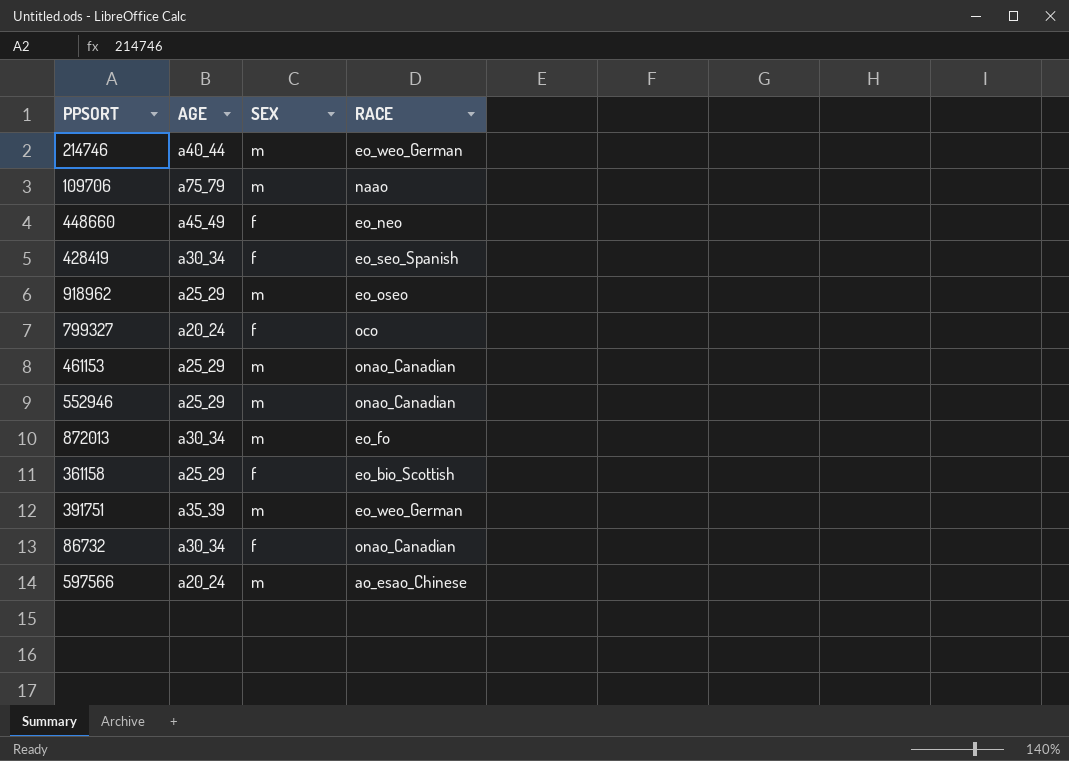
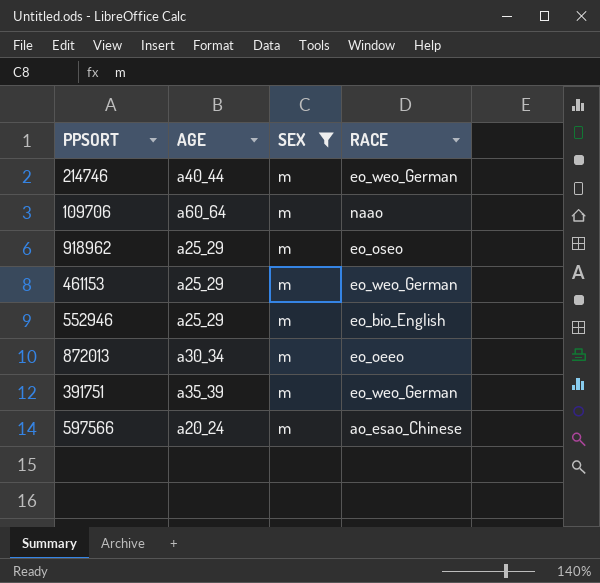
filter: none -> SEX = m
109706 | AGE: a75_79 -> a60_64
461153 | RACE: onao_Canadian -> eo_weo_German
552946 | RACE: onao_Canadian -> eo_bio_English
872013 | RACE: eo_fo -> eo_oeeo

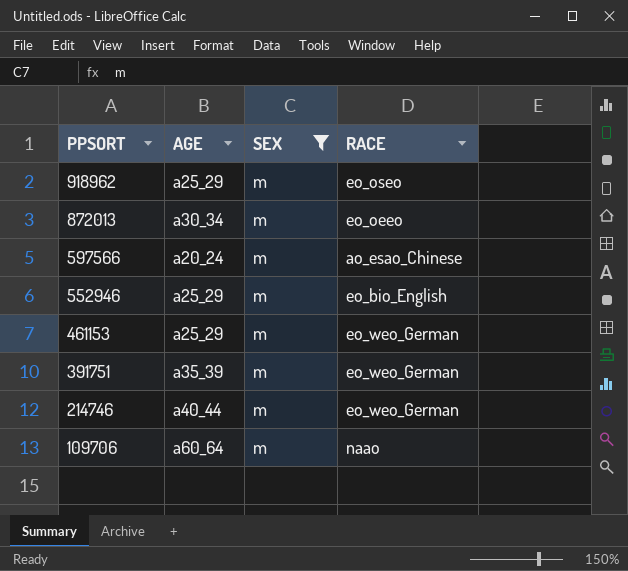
row order: none -> PPSORT descending

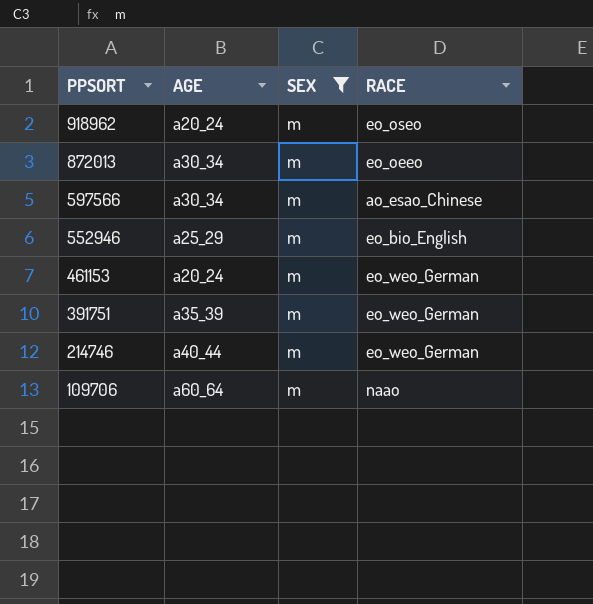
918962 | AGE: a25_29 -> a20_24
597566 | AGE: a20_24 -> a30_34
461153 | AGE: a25_29 -> a20_24

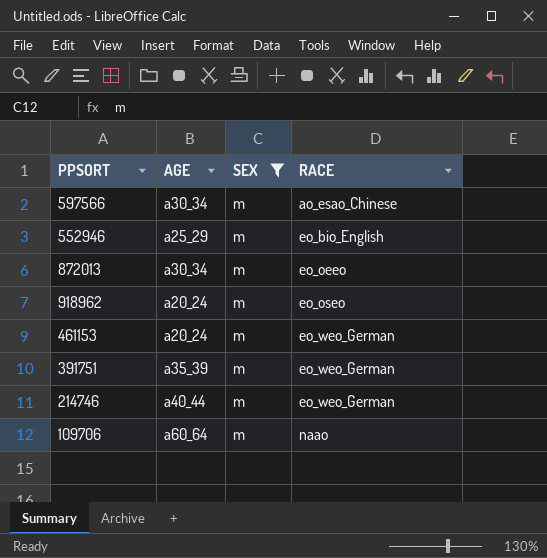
row order: PPSORT descending -> RACE ascending

